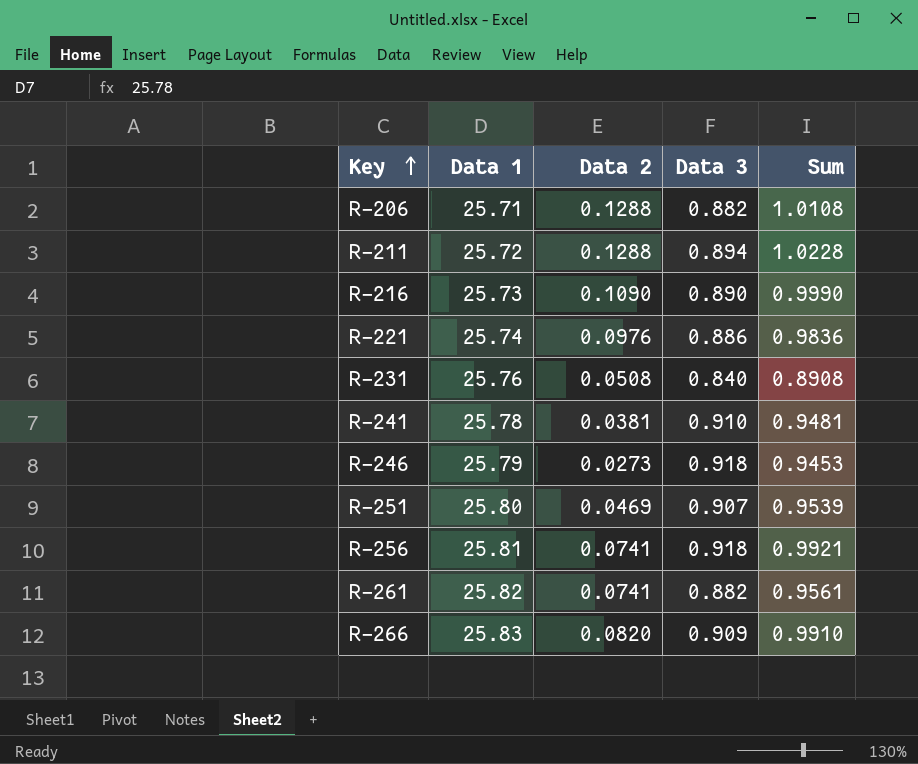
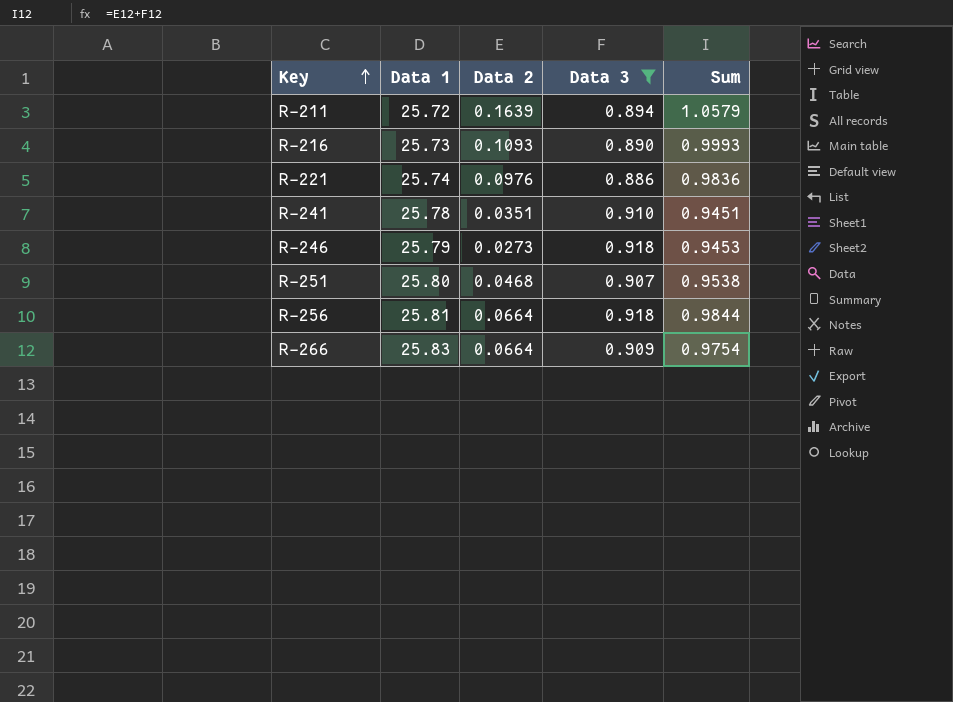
filter: none -> Data 3 >= 0.886
R-211 | Data 2: 0.1288 -> 0.1639
R-211 | Sum: 1.0228 -> 1.0579
R-216 | Data 2: 0.1090 -> 0.1093
R-216 | Sum: 0.9990 -> 0.9993
R-241 | Data 2: 0.0381 -> 0.0351
R-241 | Sum: 0.9481 -> 0.9451
R-251 | Data 2: 0.0469 -> 0.0468
R-251 | Sum: 0.9539 -> 0.9538
R-256 | Data 2: 0.0741 -> 0.0664
R-256 | Sum: 0.9921 -> 0.9844
R-266 | Data 2: 0.0820 -> 0.0664
R-266 | Sum: 0.9910 -> 0.9754

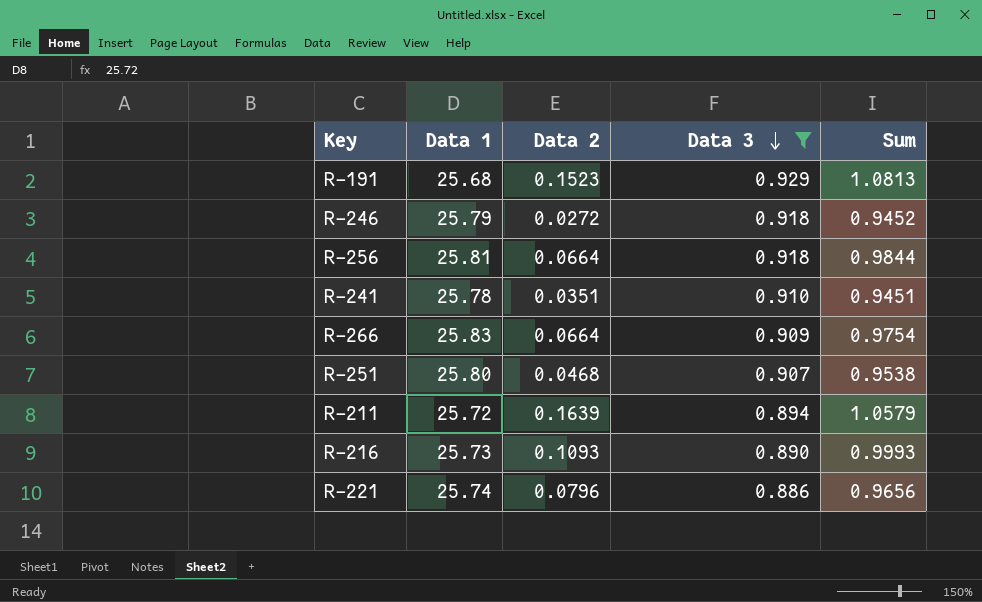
row order: Key ascending -> Data 3 descending
row R-191: none -> 25.68 | 0.1523 | 0.929 | 1.0813
R-246 | Data 2: 0.0273 -> 0.0272
R-246 | Sum: 0.9453 -> 0.9452
R-221 | Data 2: 0.0976 -> 0.0796
R-221 | Sum: 0.9836 -> 0.9656

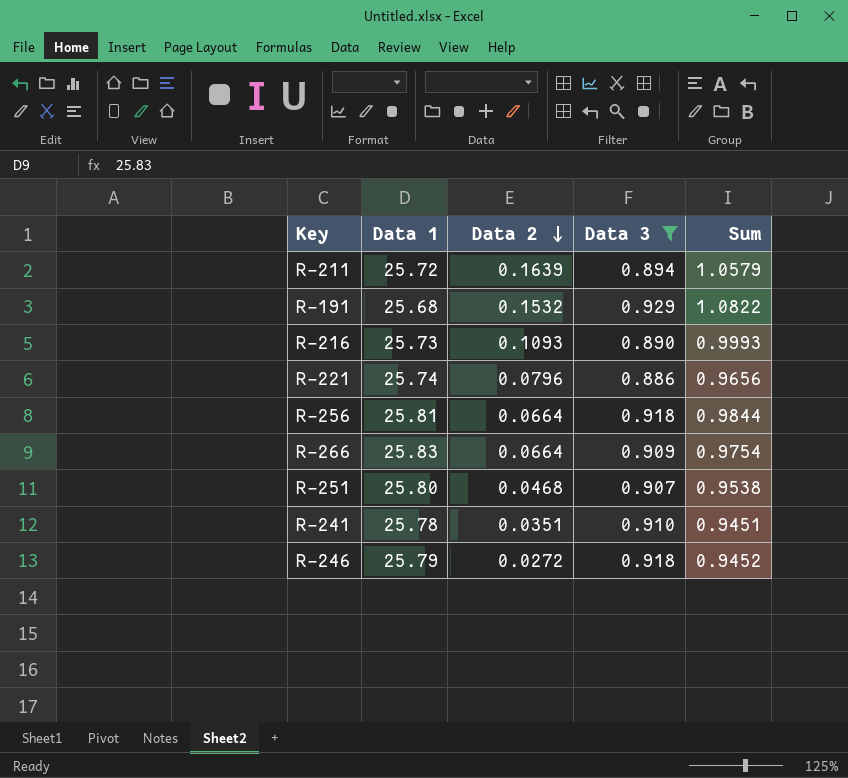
row order: Data 3 descending -> Data 2 descending
R-191 | Data 2: 0.1523 -> 0.1532
R-191 | Sum: 1.0813 -> 1.0822

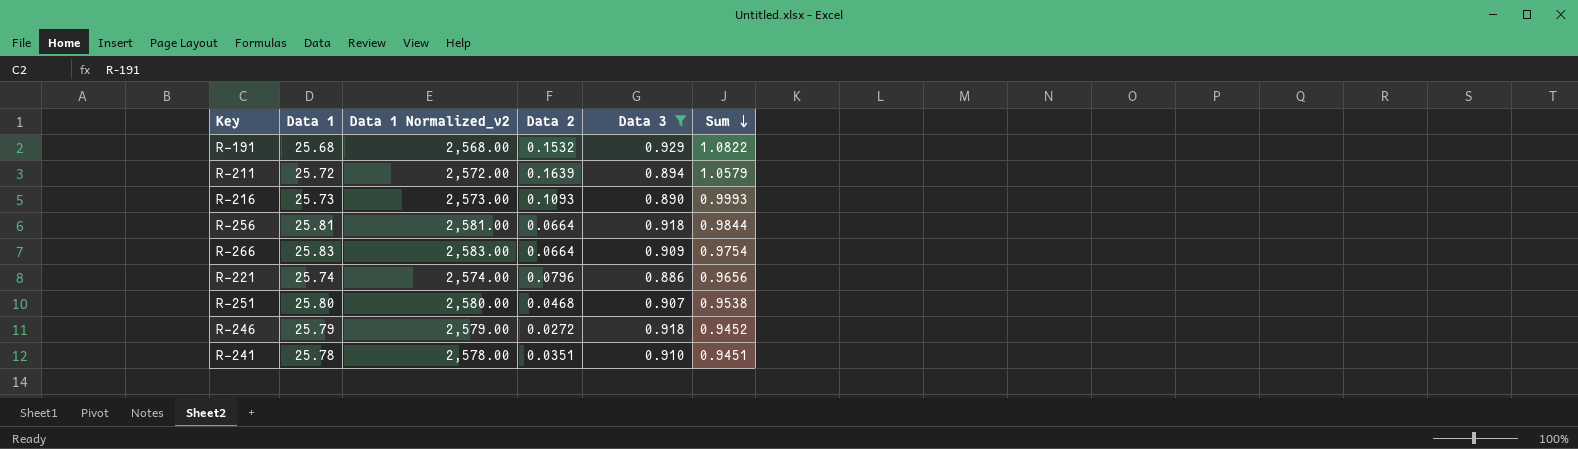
row order: Data 2 descending -> Sum descending
column Data 1 Normalized_v2 | formula: none -> [Data 1] * 100

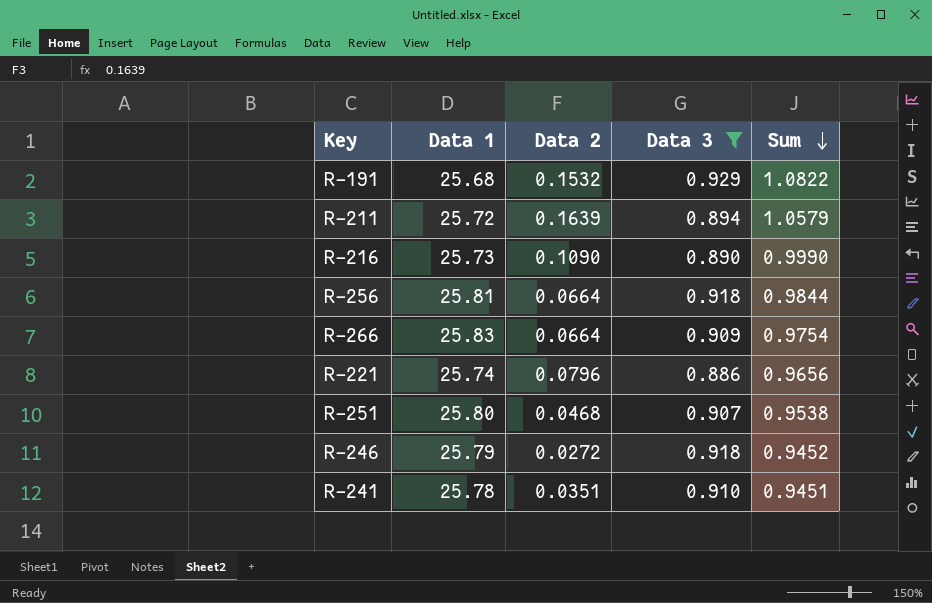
column Data 1 Normalized_v2 | formula: [Data 1] * 100 -> none
R-216 | Data 2: 0.1093 -> 0.1090
R-216 | Sum: 0.9993 -> 0.9990

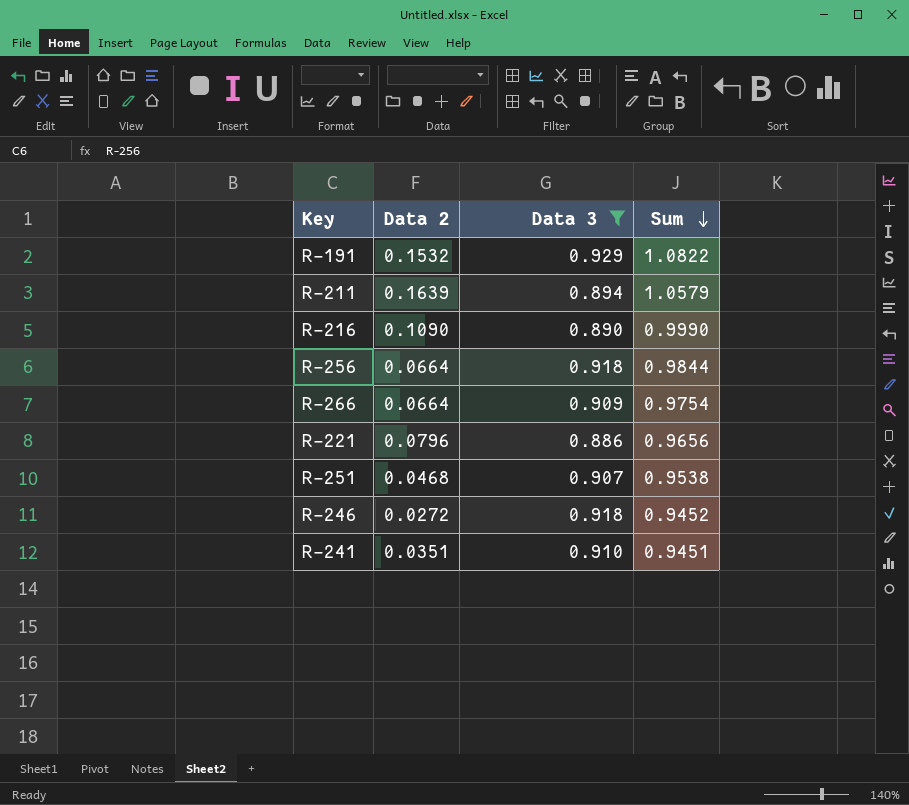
column Data 1 | position: 2 -> none

